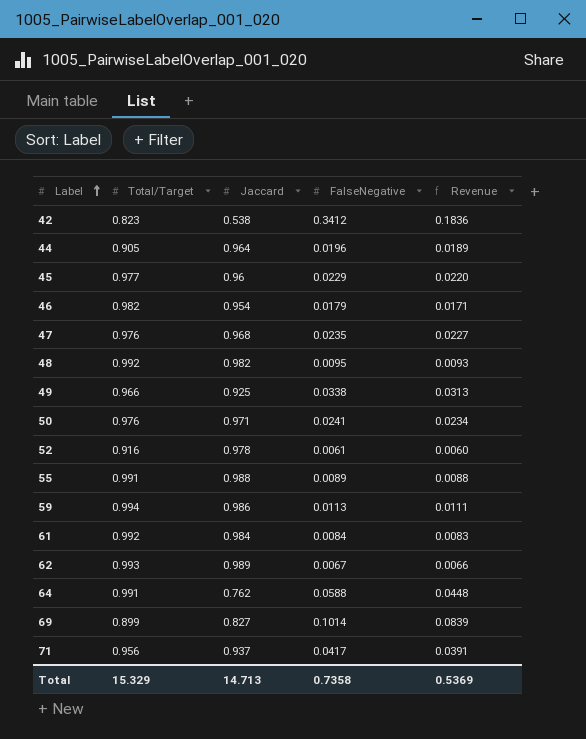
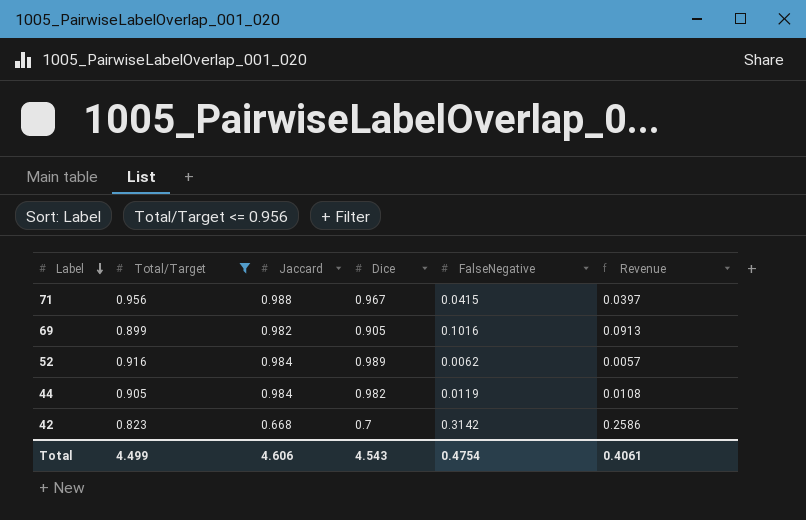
filter: none -> Total/Target <= 0.956
row order: Label ascending -> Label descending
column Dice | position: none -> 4
column Revenue | formula: [Jaccard] * [FalseNegative] -> [Total/Target] * [FalseNegative]
71 | Jaccard: 0.937 -> 0.988
71 | FalseNegative: 0.0417 -> 0.0415
69 | Jaccard: 0.827 -> 0.982
69 | FalseNegative: 0.1014 -> 0.1016
52 | Jaccard: 0.978 -> 0.984
52 | FalseNegative: 0.0061 -> 0.0062
44 | Jaccard: 0.964 -> 0.984
44 | FalseNegative: 0.0196 -> 0.0119
42 | Jaccard: 0.538 -> 0.668
42 | FalseNegative: 0.3412 -> 0.3142
Total | Total/Target: 15.329 -> 4.499
Total | Jaccard: 14.713 -> 4.606
Total | FalseNegative: 0.7358 -> 0.4754
Total | Revenue: 0.5369 -> 0.4061

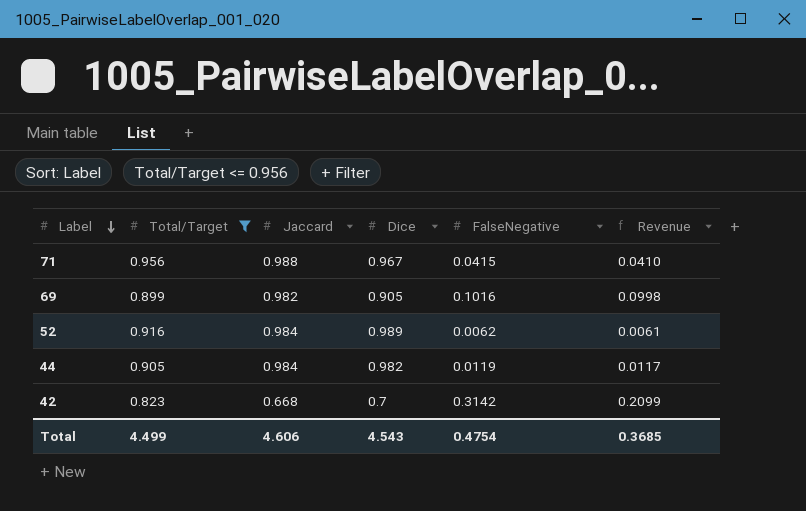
column Revenue | formula: [Total/Target] * [FalseNegative] -> [Jaccard] * [FalseNegative]
Total | Revenue: 0.4061 -> 0.3685

